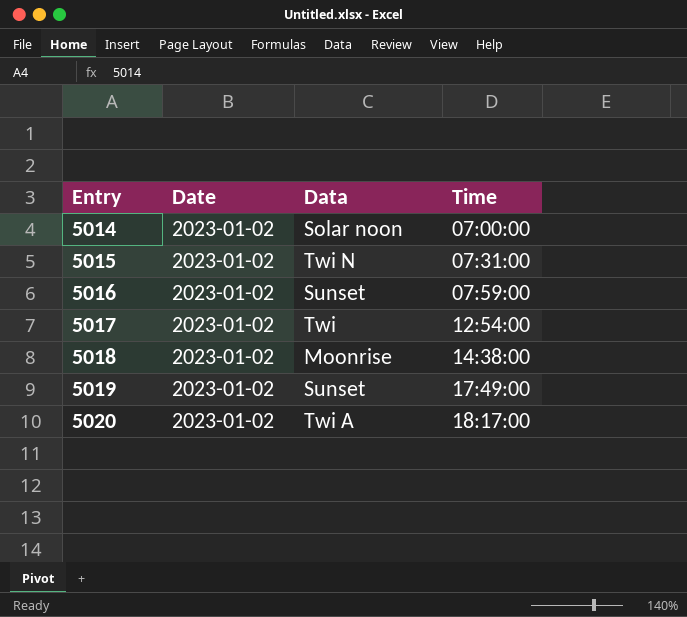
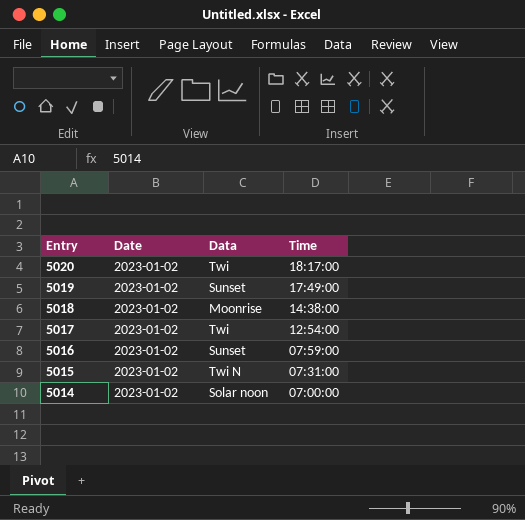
row order: Entry ascending -> Entry descending
5020 | Data: Twi A -> Twi

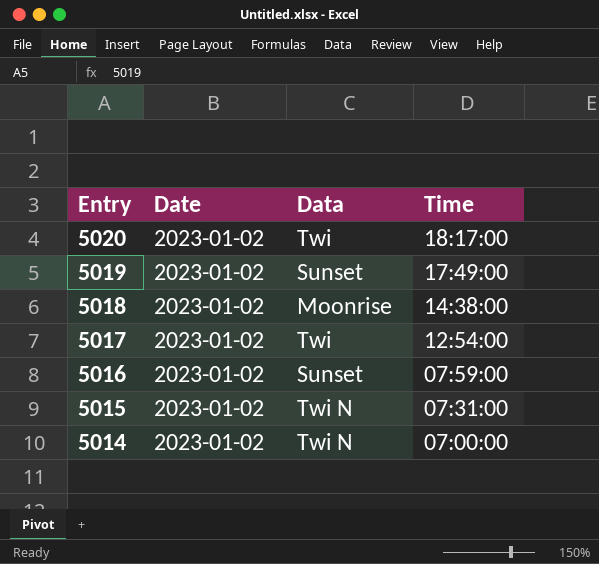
5014 | Data: Solar noon -> Twi N

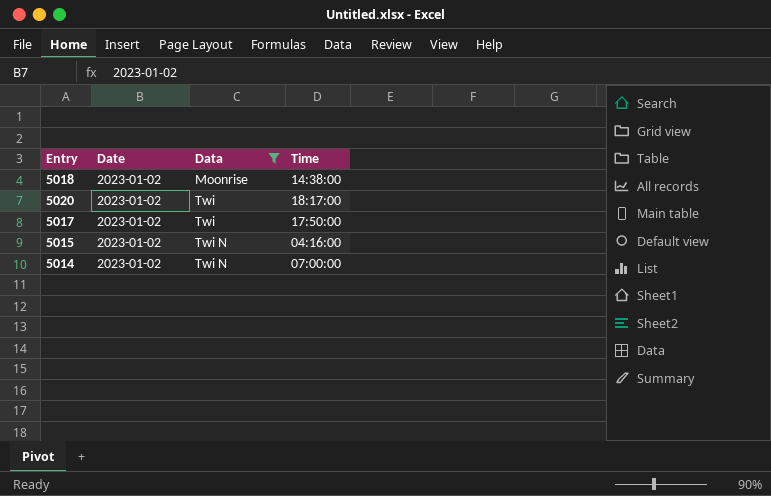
filter: none -> Data != Sunset
row order: Entry descending -> Data ascending
5017 | Time: 12:54:00 -> 17:50:00
5015 | Time: 07:31:00 -> 04:16:00

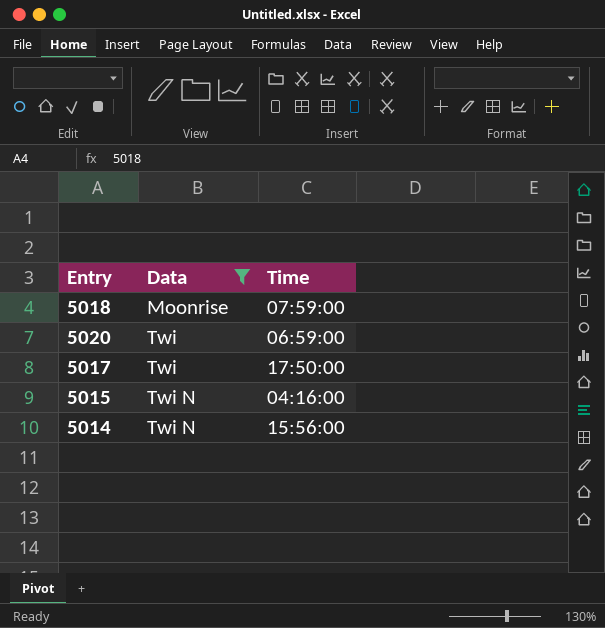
column Date | position: 2 -> none
5018 | Time: 14:38:00 -> 07:59:00
5020 | Time: 18:17:00 -> 06:59:00
5014 | Time: 07:00:00 -> 15:56:00

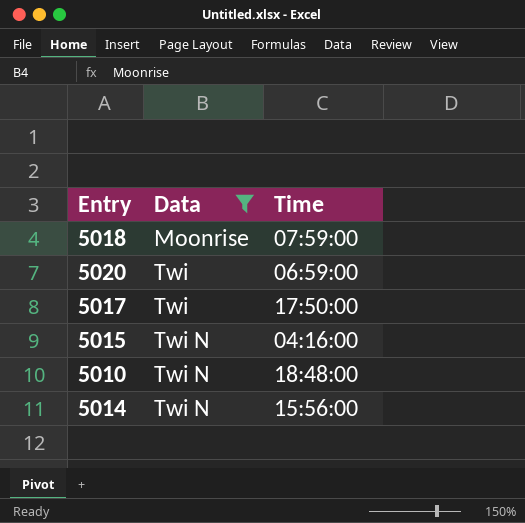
row 5010: none -> Twi N | 18:48:00

